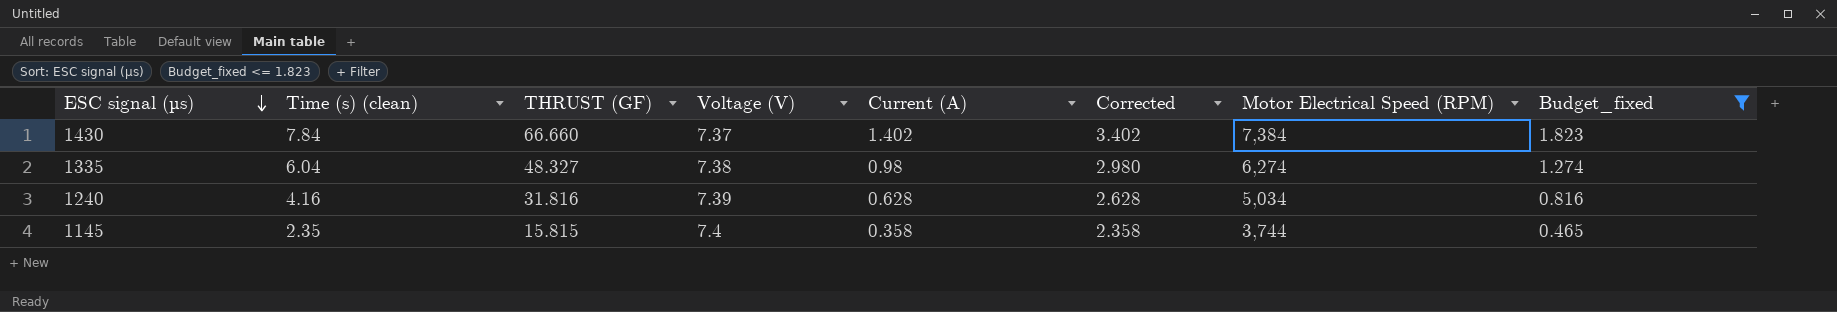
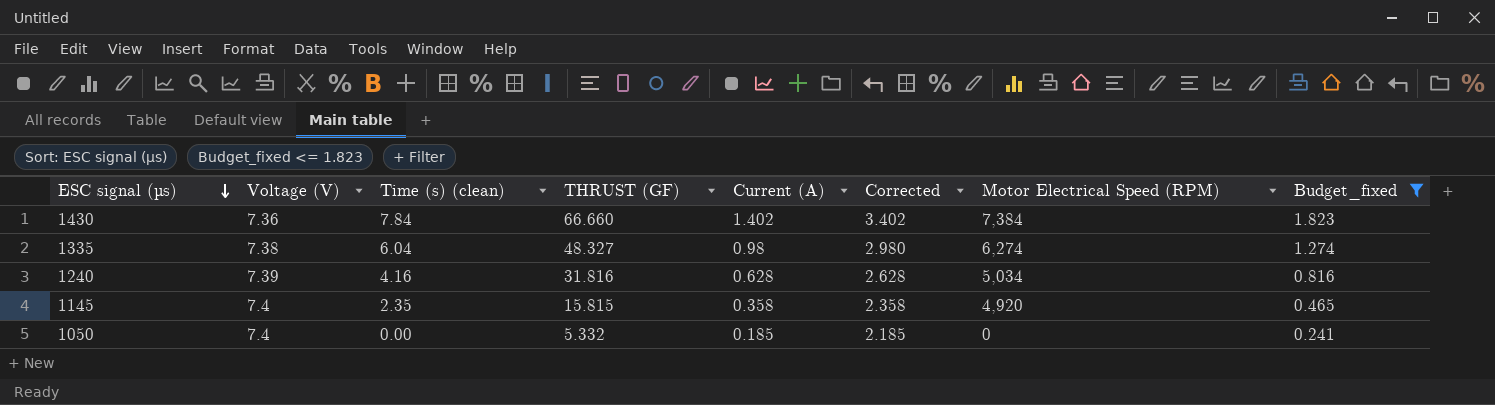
column Voltage (V) | position: 4 -> 2
1430 | Voltage (V): 7.37 -> 7.36
1145 | Motor Electrical Speed (RPM): 3,744 -> 4,920
row 1050: none -> 7.4 | 0.00 | 5.332 | 0.185 | 2.185 | 0 | 0.241

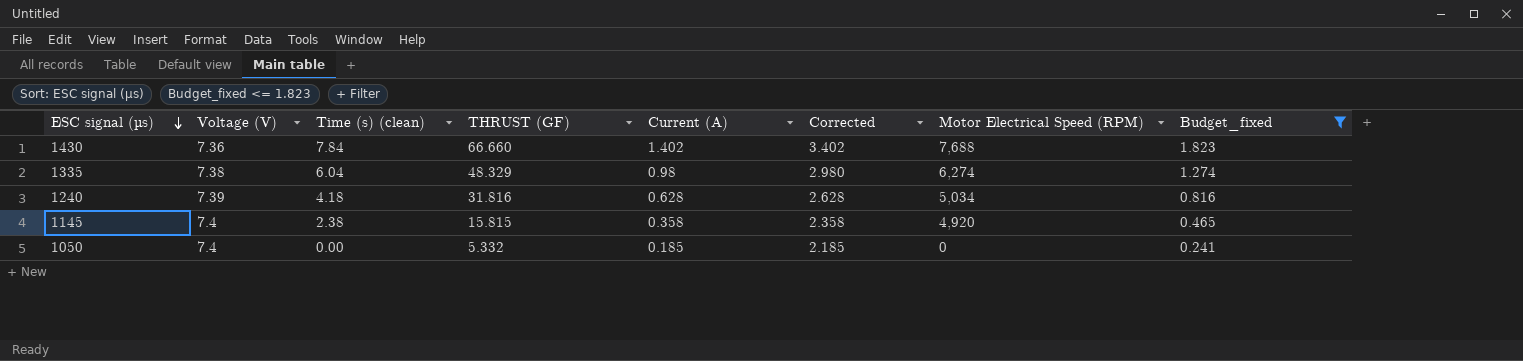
1430 | Motor Electrical Speed (RPM): 7,384 -> 7,688
1335 | THRUST (GF): 48.327 -> 48.329
1240 | Time (s) (clean): 4.16 -> 4.18
1145 | Time (s) (clean): 2.35 -> 2.38

